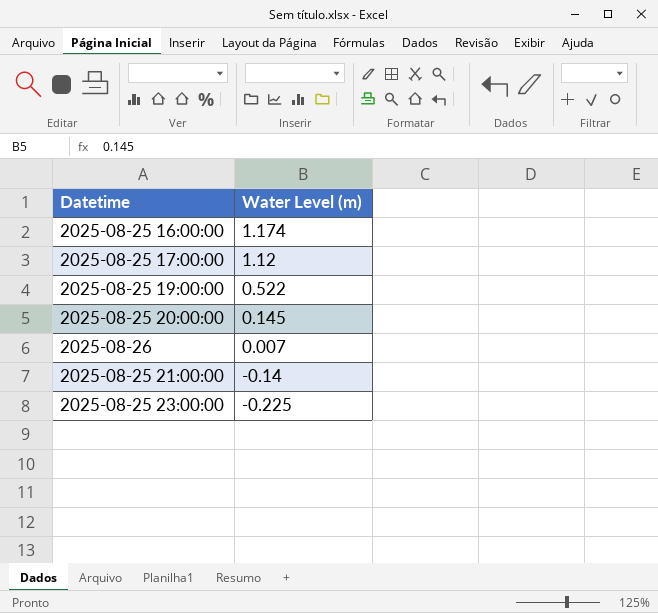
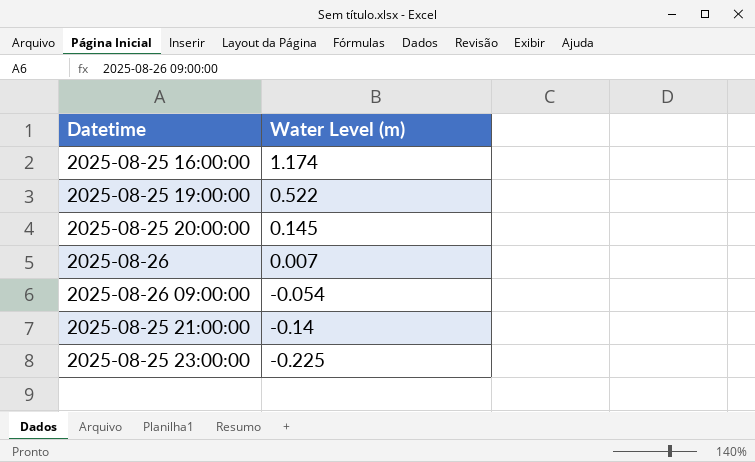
row 2025-08-25 17:00:00: 1.12 -> none
row 2025-08-26 09:00:00: none -> -0.054

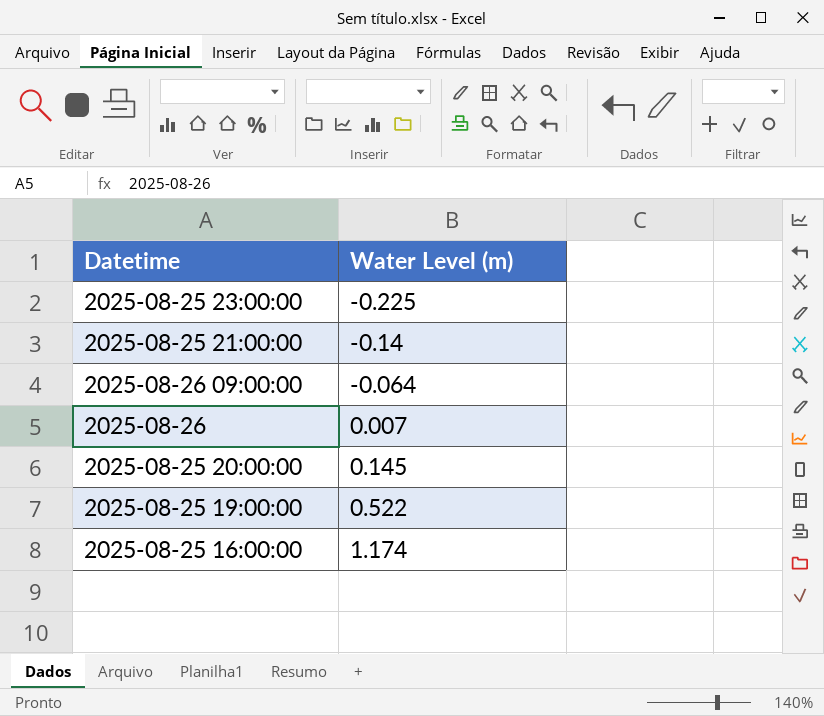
row order: Water Level (m) descending -> Water Level (m) ascending
2025-08-26 09:00:00 | Water Level (m): -0.054 -> -0.064

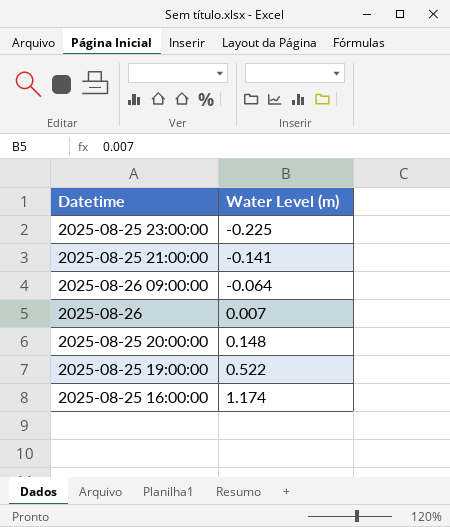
2025-08-25 21:00:00 | Water Level (m): -0.14 -> -0.141
2025-08-25 20:00:00 | Water Level (m): 0.145 -> 0.148

